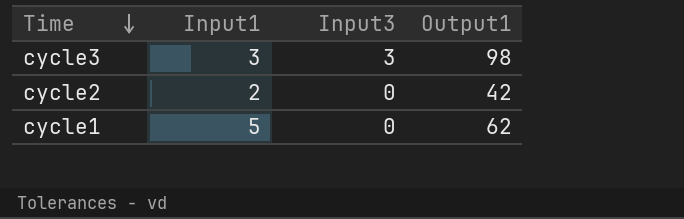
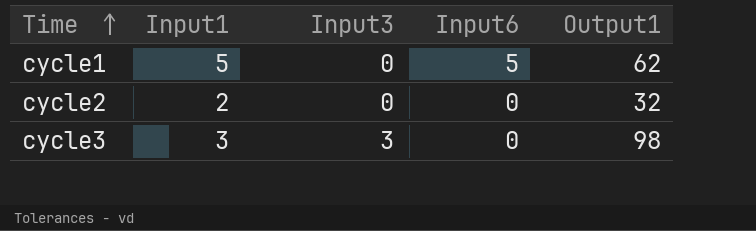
row order: Time descending -> Time ascending
column Input6 | position: none -> 4
cycle2 | Output1: 42 -> 32

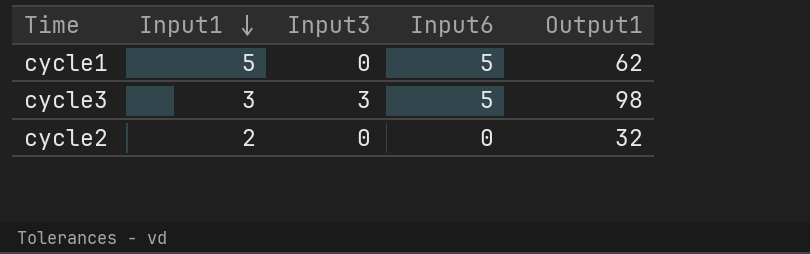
row order: Time ascending -> Input1 descending
cycle3 | Input6: 0 -> 5

